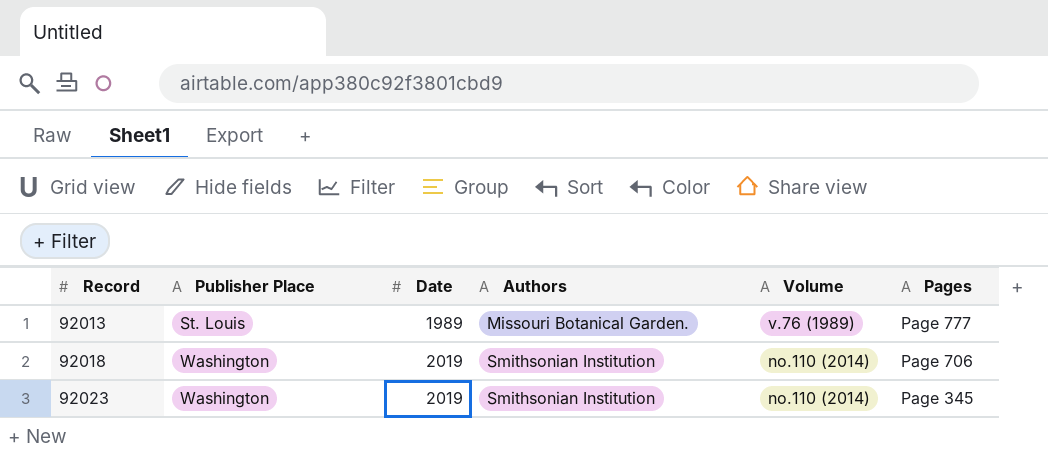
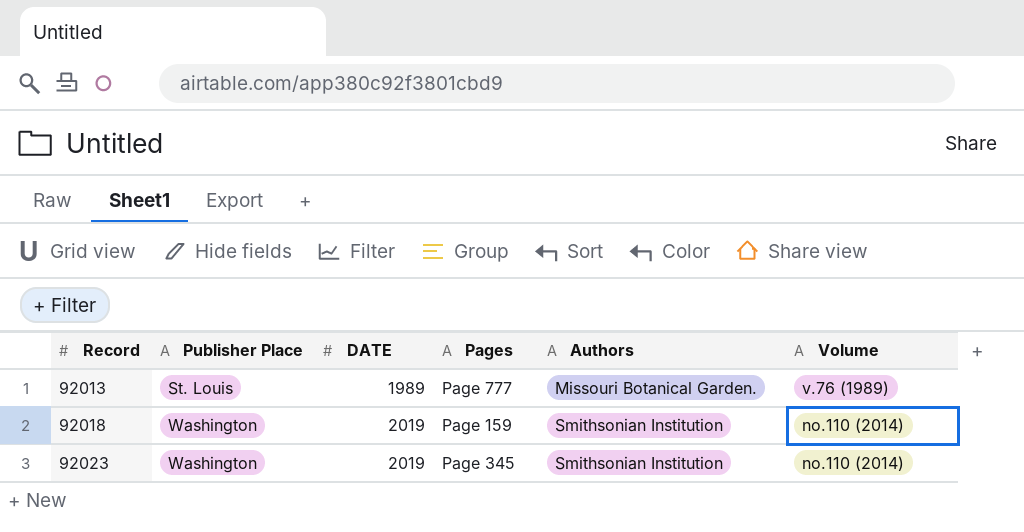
column name: Date -> DATE
column Pages | position: 6 -> 4
92018 | Pages: Page 706 -> Page 159

